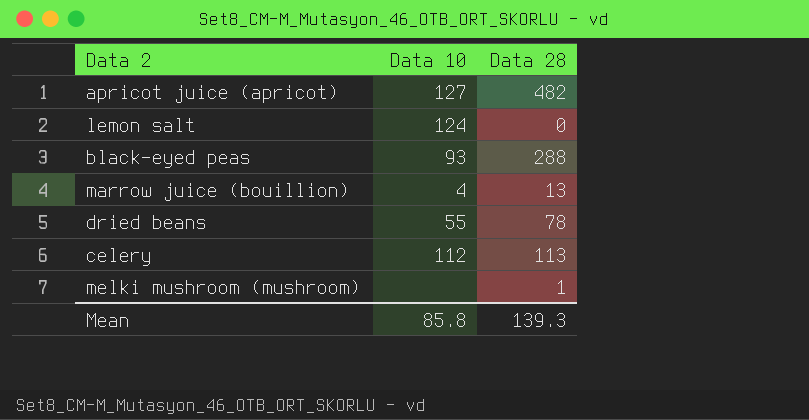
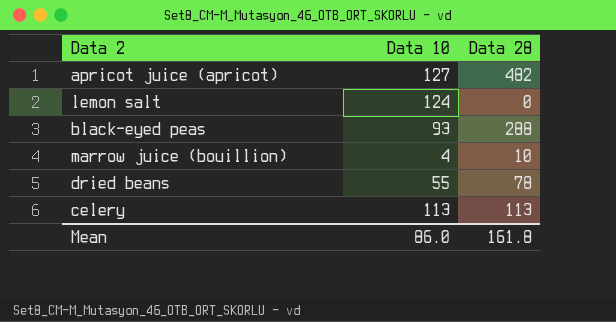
row melki mushroom (mushroom): none | 1 -> none
marrow juice (bouillion) | Data 28: 13 -> 10
celery | Data 10: 112 -> 113
Mean | Data 10: 85.8 -> 86.0
Mean | Data 28: 139.3 -> 161.8

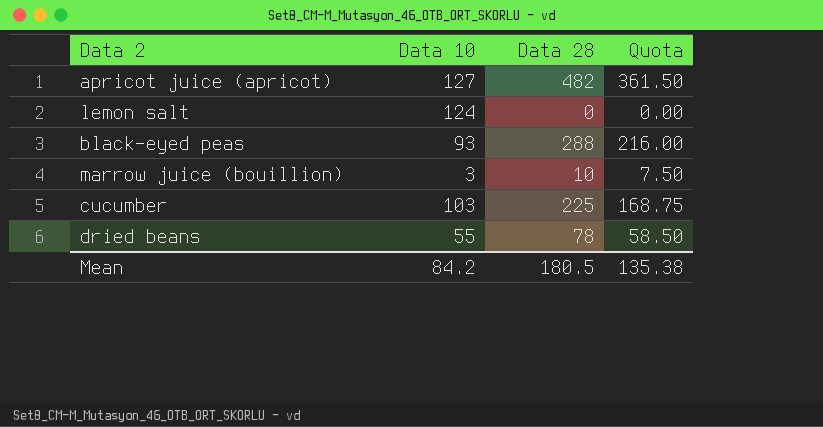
column Quota | formula: none -> [Data 28] * 0.75
row celery: 113 | 113 -> none
marrow juice (bouillion) | Data 10: 4 -> 3
row cucumber: none -> 103 | 225 | 168.75
Mean | Data 10: 86.0 -> 84.2
Mean | Data 28: 161.8 -> 180.5

